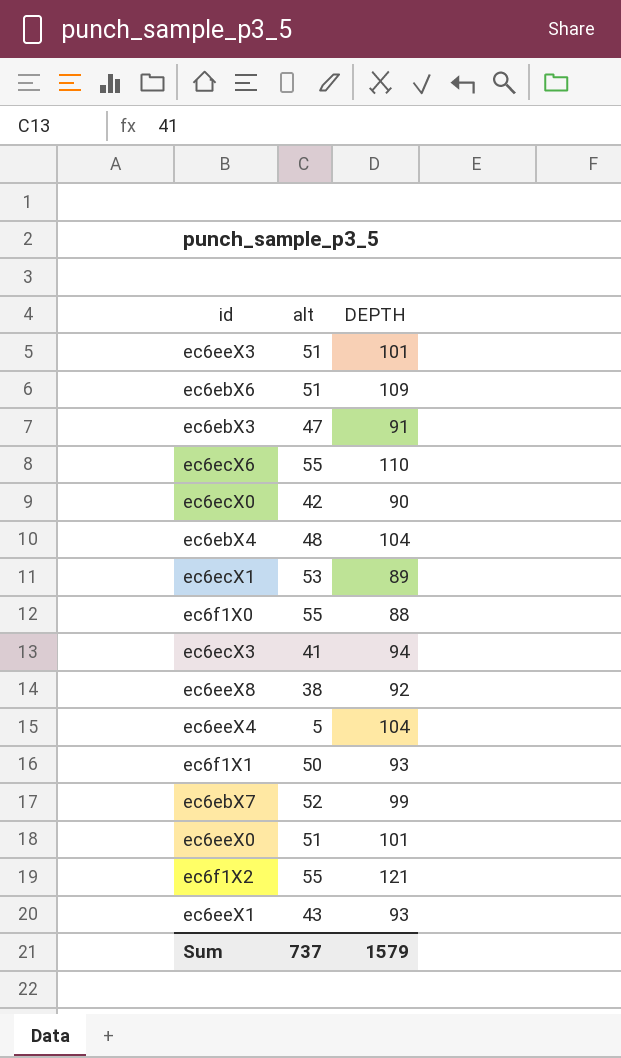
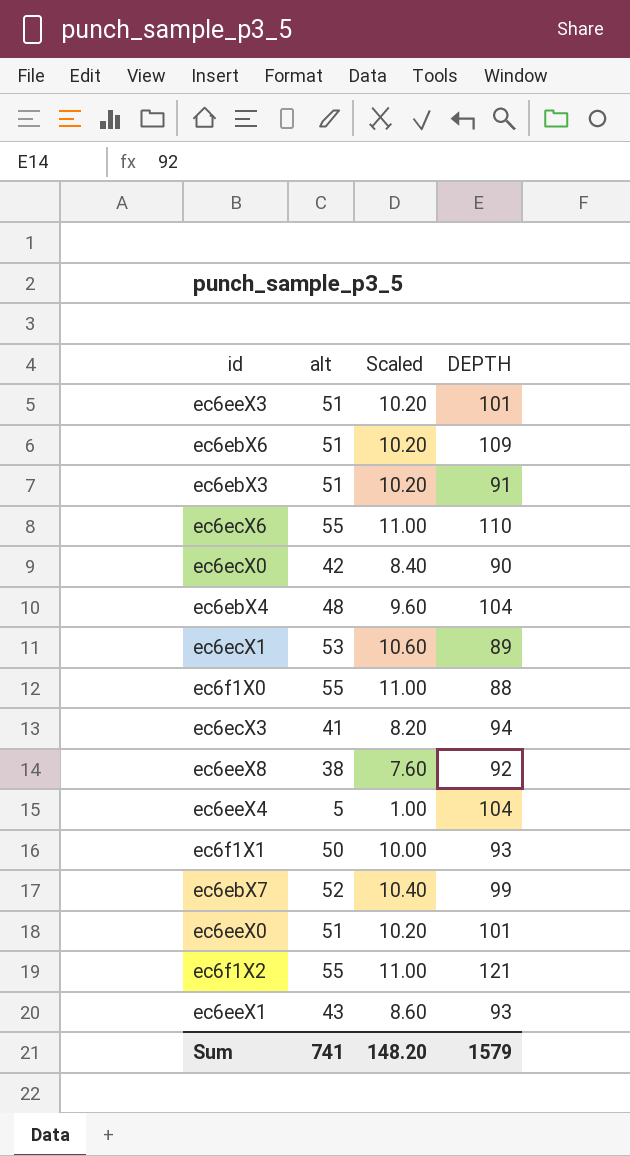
column Scaled | formula: none -> [alt] * 0.2
ec6ebX3 | alt: 47 -> 51
Sum | alt: 737 -> 741

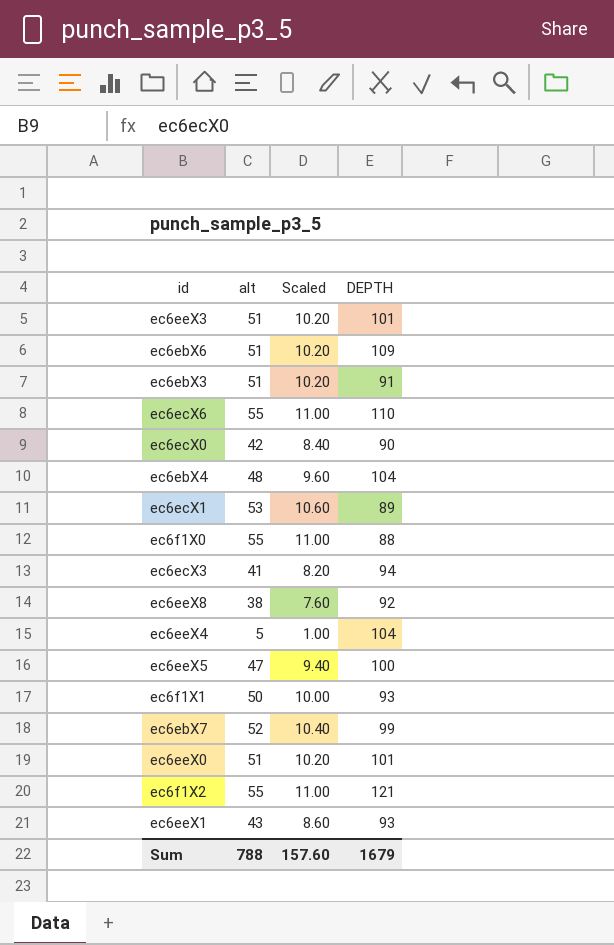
row ec6eeX5: none -> 47 | 9.40 | 100
Sum | alt: 741 -> 788
Sum | Scaled: 148.20 -> 157.60
Sum | DEPTH: 1579 -> 1679

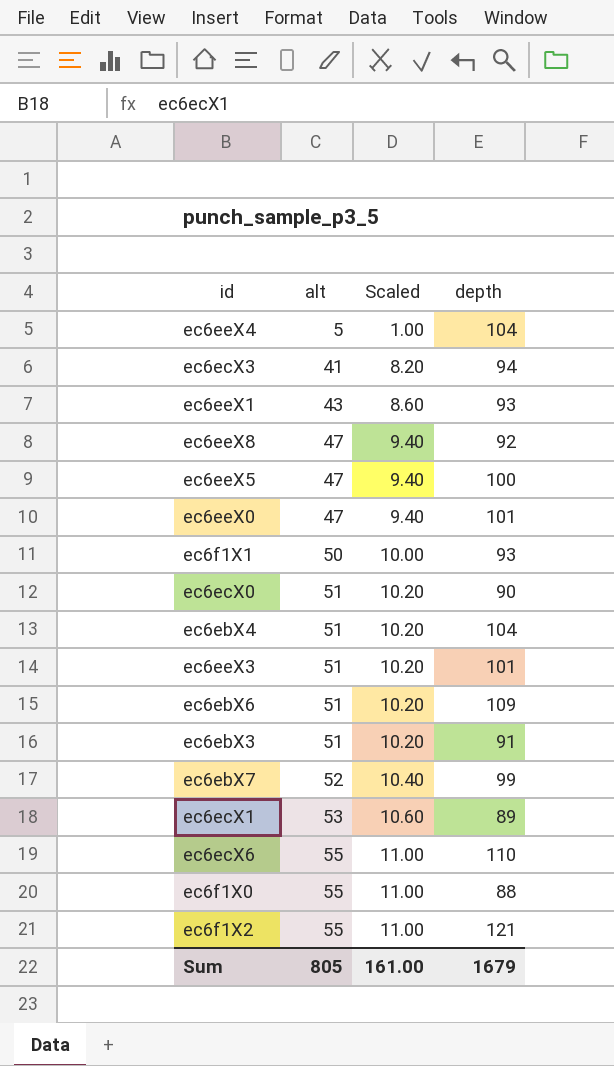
row order: none -> alt ascending
column name: DEPTH -> depth
ec6eeX8 | alt: 38 -> 47
ec6eeX8 | Scaled: 7.60 -> 9.40
ec6eeX0 | alt: 51 -> 47
ec6eeX0 | Scaled: 10.20 -> 9.40
ec6ecX0 | alt: 42 -> 51
ec6ecX0 | Scaled: 8.40 -> 10.20
ec6ebX4 | alt: 48 -> 51
ec6ebX4 | Scaled: 9.60 -> 10.20
Sum | alt: 788 -> 805
Sum | Scaled: 157.60 -> 161.00

